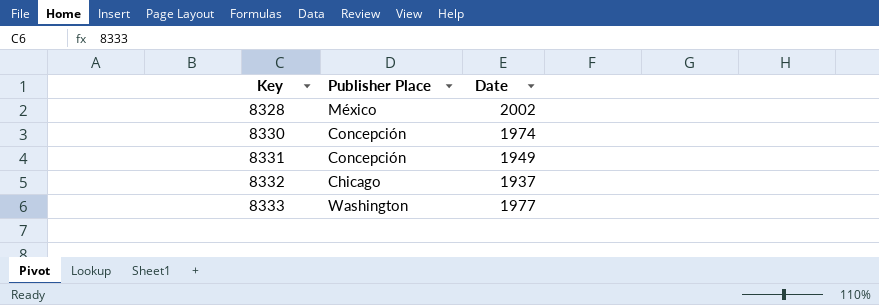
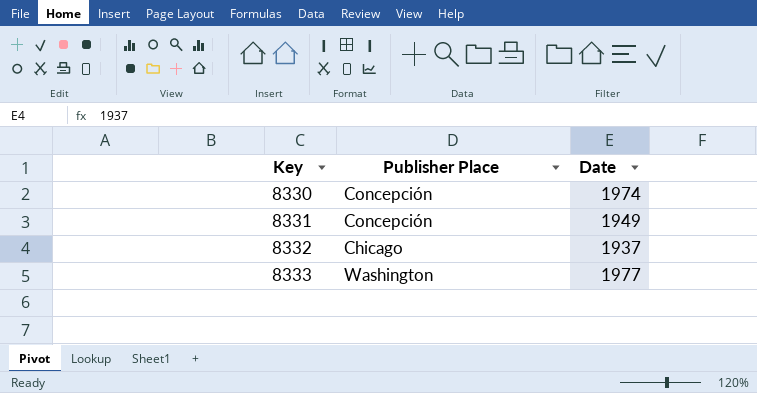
row 8328: México | 2002 -> none

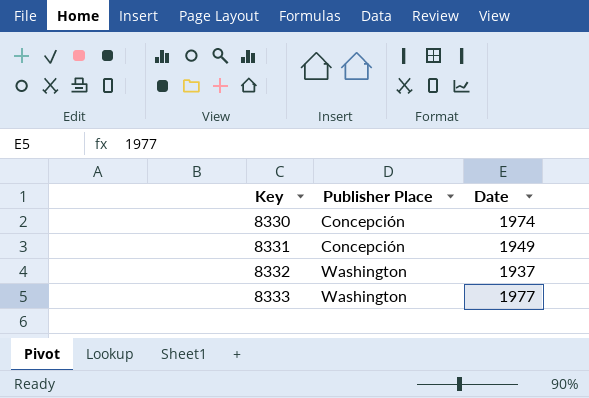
8332 | Publisher Place: Chicago -> Washington

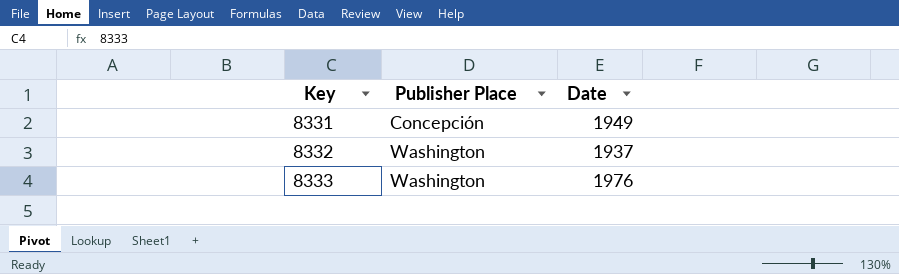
row 8330: Concepción | 1974 -> none
8333 | Date: 1977 -> 1976

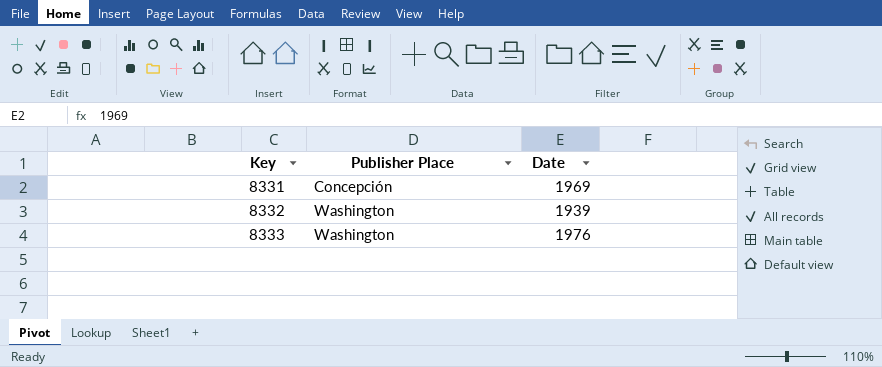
8331 | Date: 1949 -> 1969
8332 | Date: 1937 -> 1939

